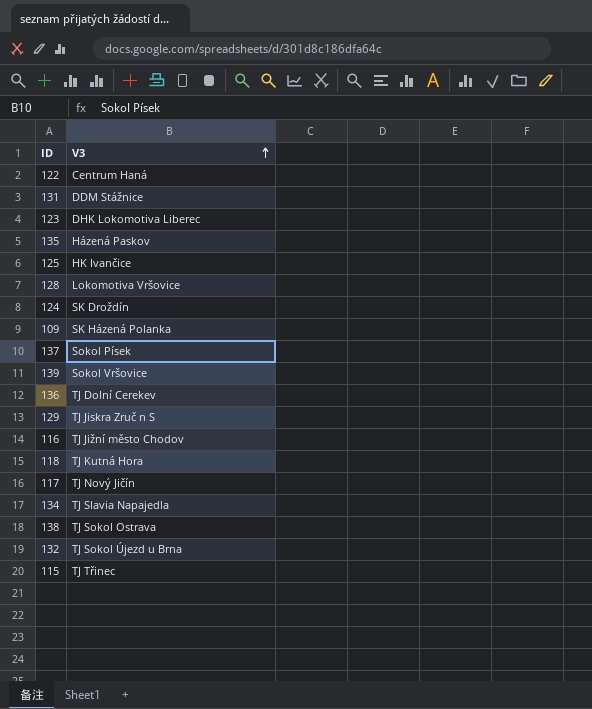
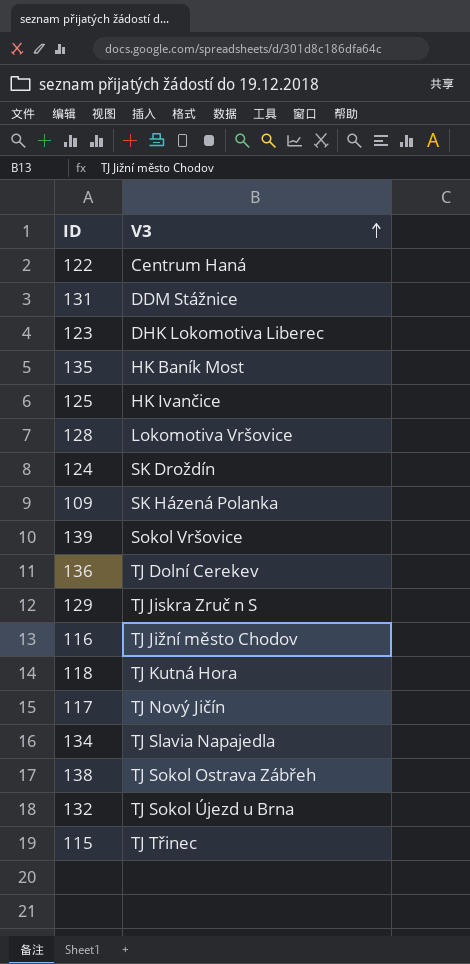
row 137: Sokol Písek -> none
135 | V3: Házená Paskov -> HK Baník Most
138 | V3: TJ Sokol Ostrava -> TJ Sokol Ostrava Zábřeh

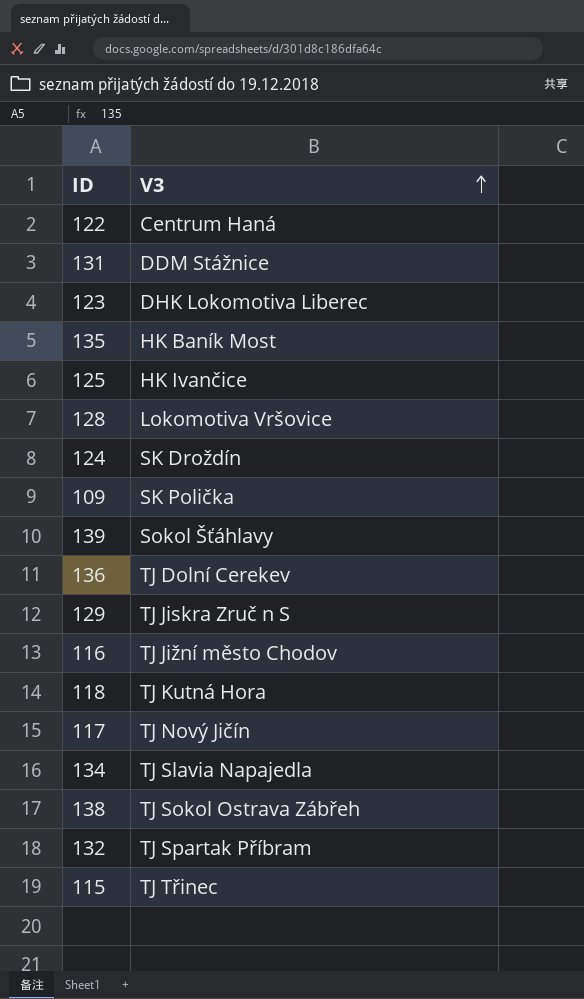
109 | V3: SK Házená Polanka -> SK Polička
139 | V3: Sokol Vršovice -> Sokol Šťáhlavy
132 | V3: TJ Sokol Újezd u Brna -> TJ Spartak Příbram

